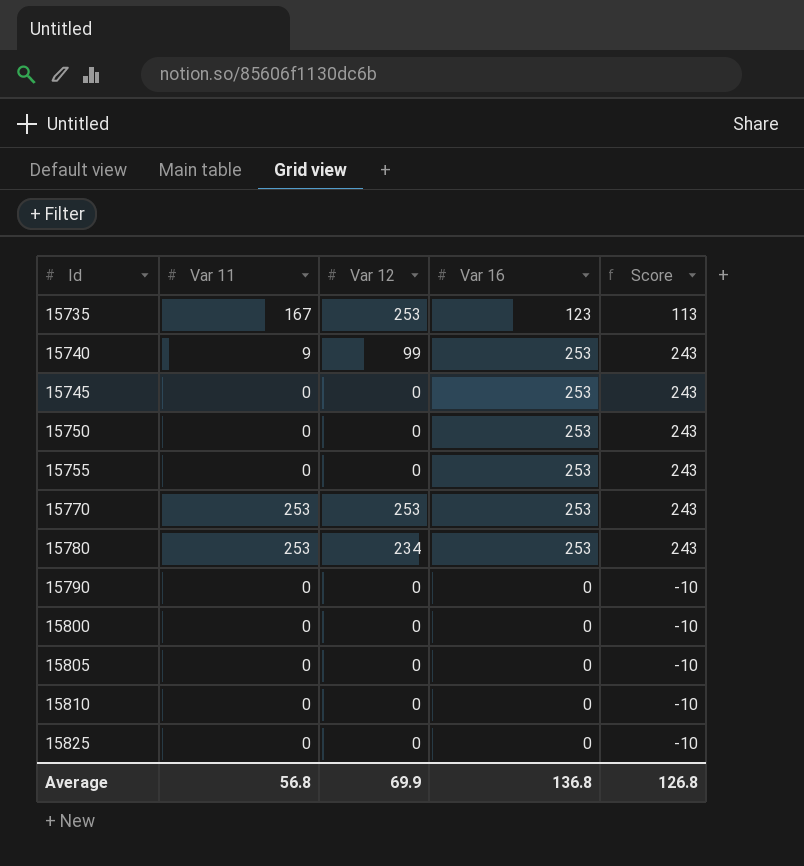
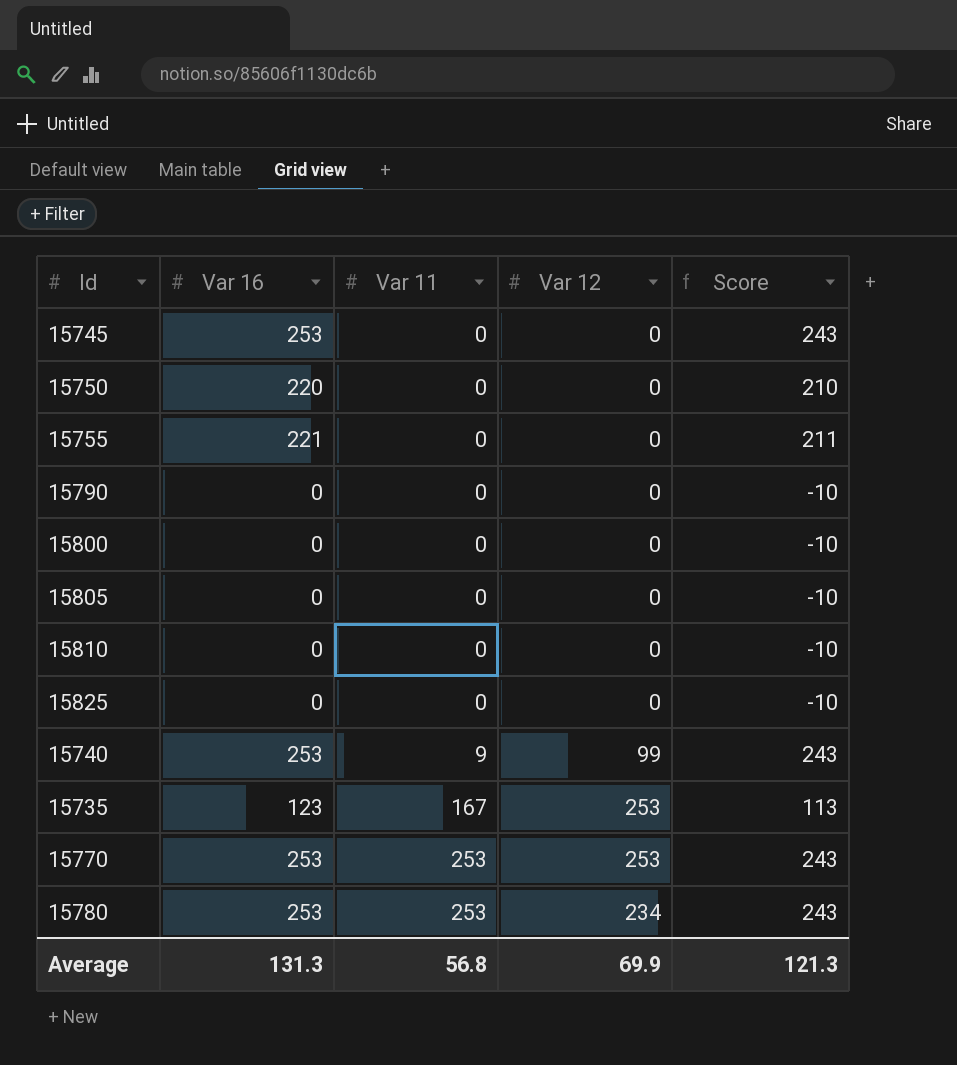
row order: Id ascending -> Var 11 ascending
column Var 16 | position: 4 -> 2
15750 | Var 16: 253 -> 220
15750 | Score: 243 -> 210
15755 | Var 16: 253 -> 221
15755 | Score: 243 -> 211
Average | Var 16: 136.8 -> 131.3
Average | Score: 126.8 -> 121.3

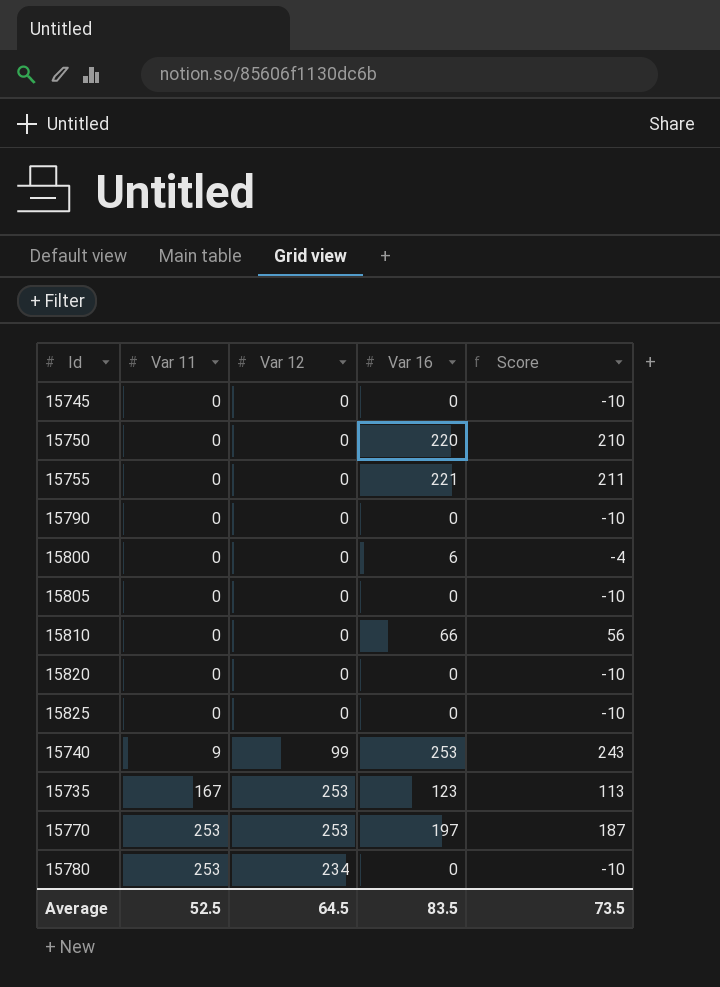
column Var 16 | position: 2 -> 4
15745 | Var 16: 253 -> 0
15745 | Score: 243 -> -10
15800 | Var 16: 0 -> 6
15800 | Score: -10 -> -4
15810 | Var 16: 0 -> 66
15810 | Score: -10 -> 56
row 15820: none -> 0 | 0 | 0 | -10
15770 | Var 16: 253 -> 197
15770 | Score: 243 -> 187
15780 | Var 16: 253 -> 0
15780 | Score: 243 -> -10
Average | Var 11: 56.8 -> 52.5
Average | Var 12: 69.9 -> 64.5
Average | Var 16: 131.3 -> 83.5
Average | Score: 121.3 -> 73.5

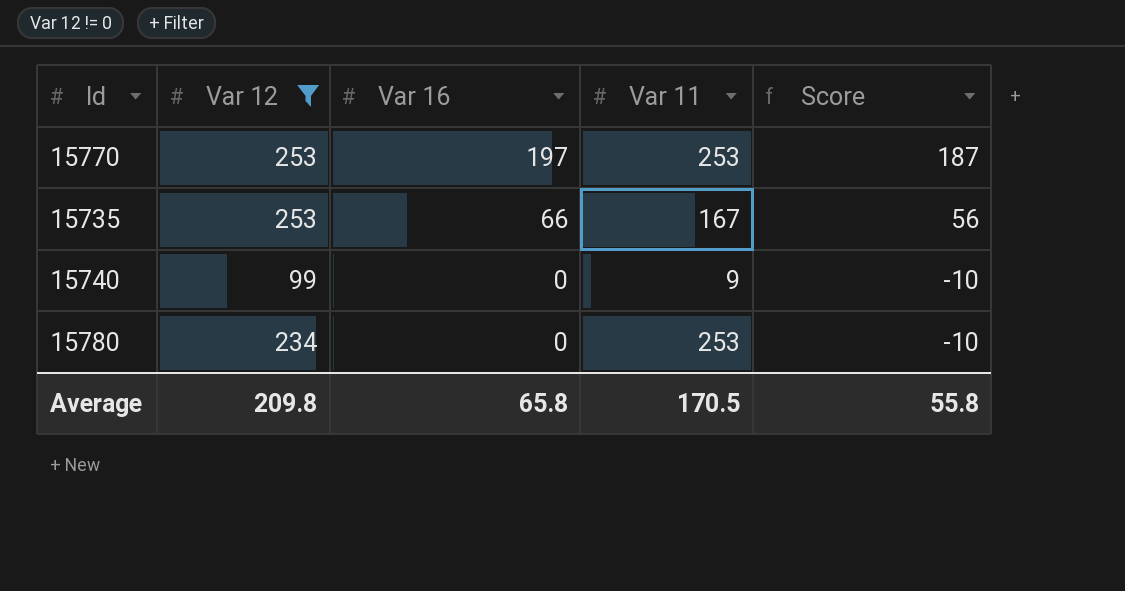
filter: none -> Var 12 != 0
row order: Var 11 ascending -> Var 16 descending
column Var 11 | position: 2 -> 4
15735 | Var 16: 123 -> 66
15735 | Score: 113 -> 56
15740 | Var 16: 253 -> 0
15740 | Score: 243 -> -10
Average | Var 12: 64.5 -> 209.8
Average | Var 16: 83.5 -> 65.8
Average | Var 11: 52.5 -> 170.5
Average | Score: 73.5 -> 55.8

